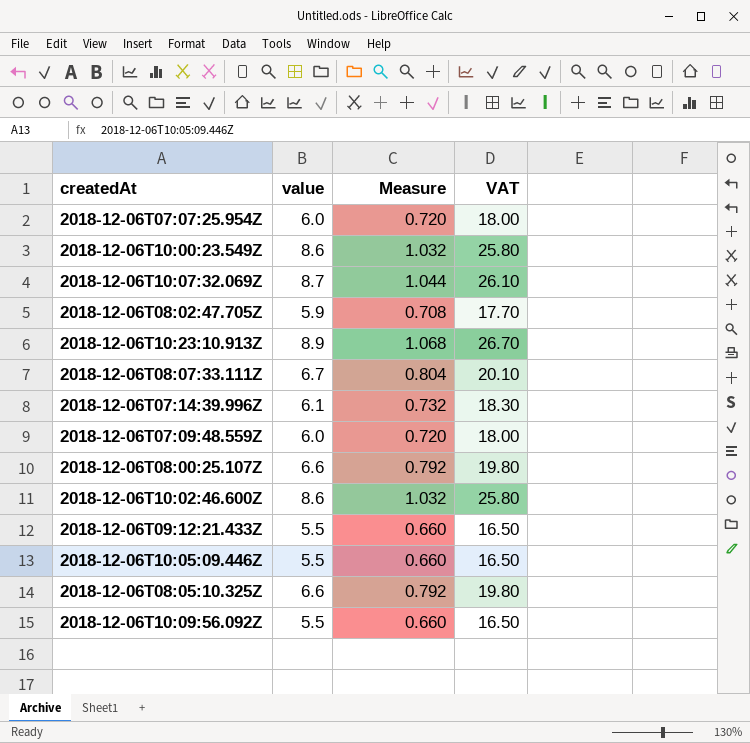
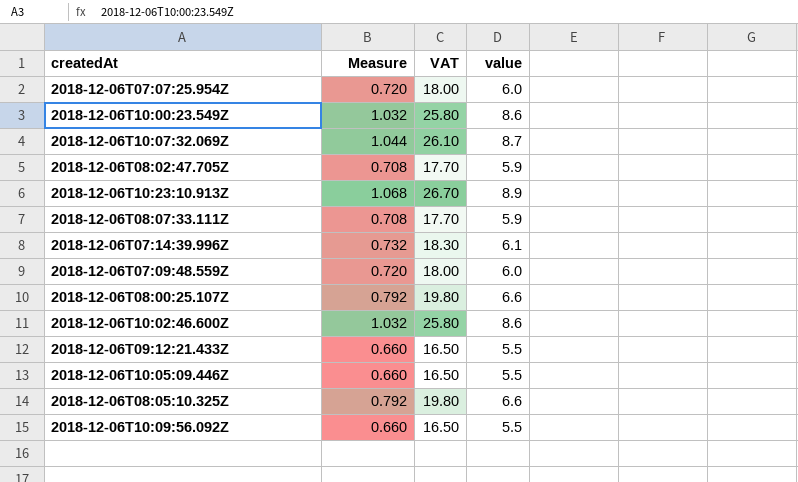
column value | position: 2 -> 4
2018-12-06T08:07:33.111Z | Measure: 0.804 -> 0.708
2018-12-06T08:07:33.111Z | VAT: 20.10 -> 17.70
2018-12-06T08:07:33.111Z | value: 6.7 -> 5.9

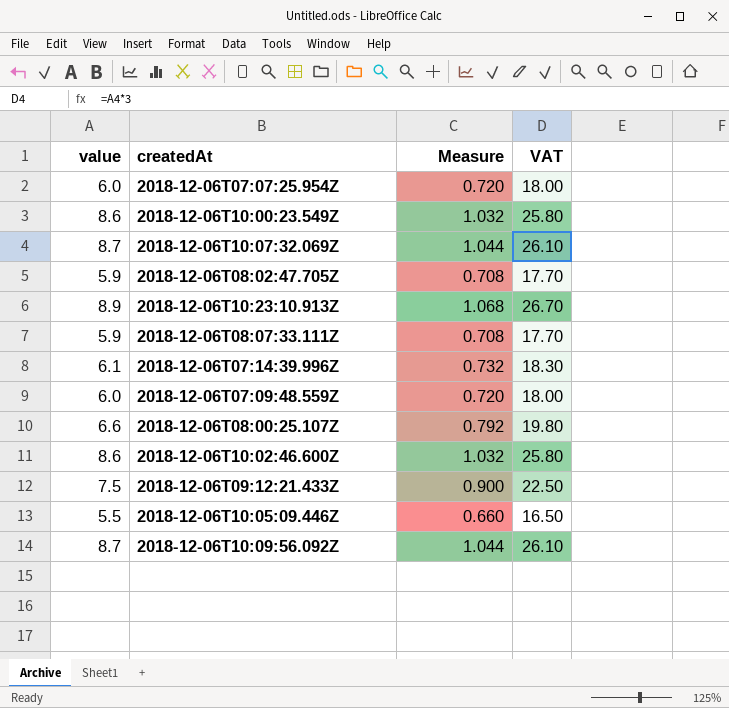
column value | position: 4 -> 1
row 2018-12-06T08:05:10.325Z: 0.792 | 19.80 | 6.6 -> none
2018-12-06T09:12:21.433Z | value: 5.5 -> 7.5
2018-12-06T09:12:21.433Z | Measure: 0.660 -> 0.900
2018-12-06T09:12:21.433Z | VAT: 16.50 -> 22.50
2018-12-06T10:09:56.092Z | value: 5.5 -> 8.7
2018-12-06T10:09:56.092Z | Measure: 0.660 -> 1.044
2018-12-06T10:09:56.092Z | VAT: 16.50 -> 26.10

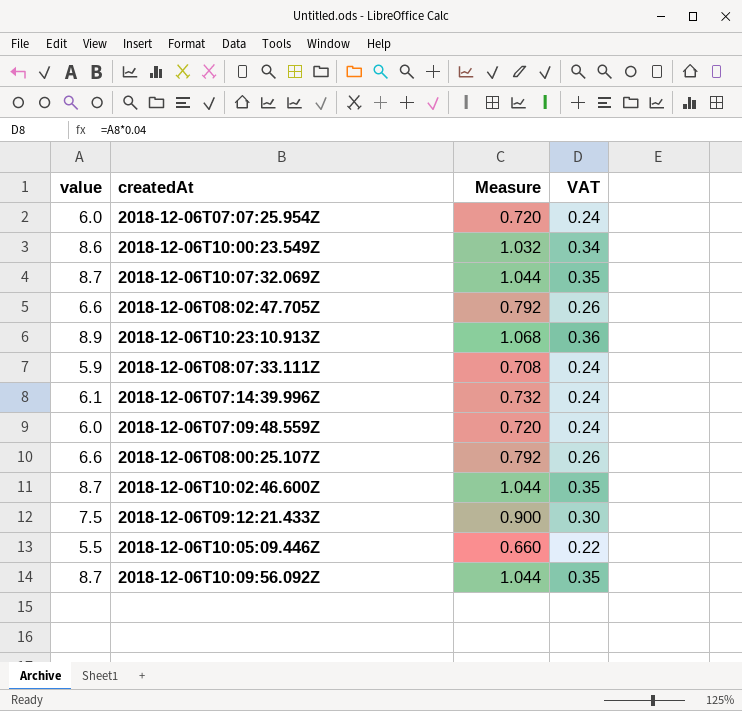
column VAT | formula: [value] * 3 -> [value] * 0.04
2018-12-06T08:02:47.705Z | value: 5.9 -> 6.6
2018-12-06T08:02:47.705Z | Measure: 0.708 -> 0.792
2018-12-06T10:02:46.600Z | value: 8.6 -> 8.7
2018-12-06T10:02:46.600Z | Measure: 1.032 -> 1.044

